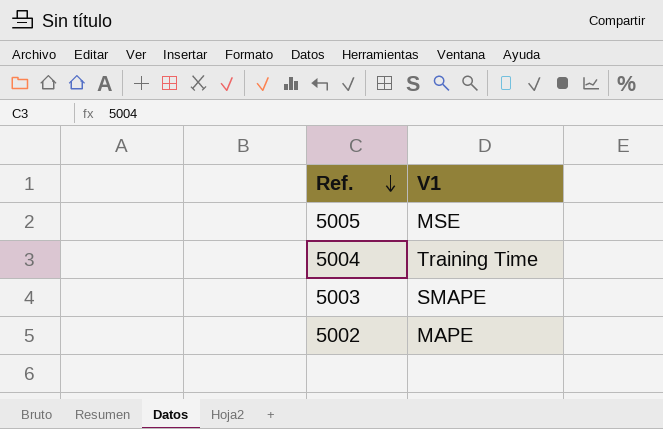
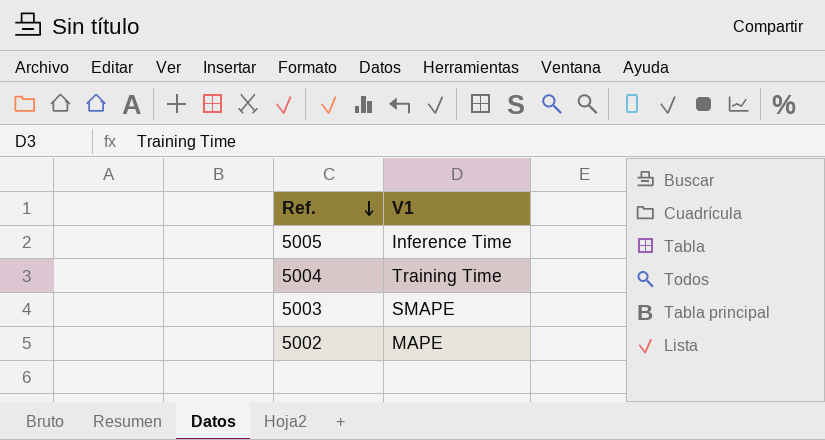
5005 | V1: MSE -> Inference Time

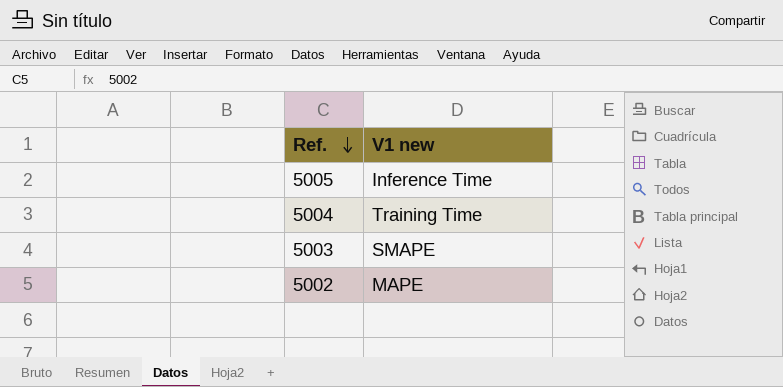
column name: V1 -> V1 new

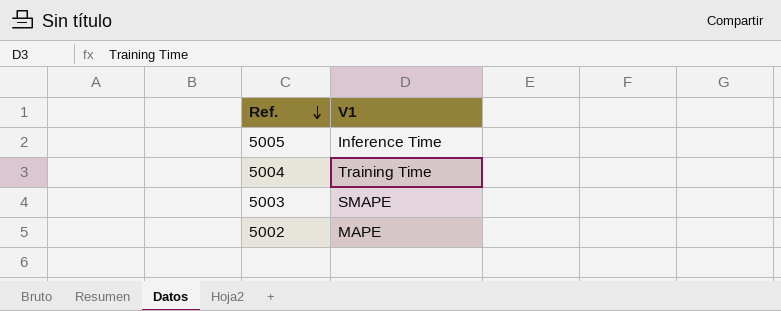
column name: V1 new -> V1

